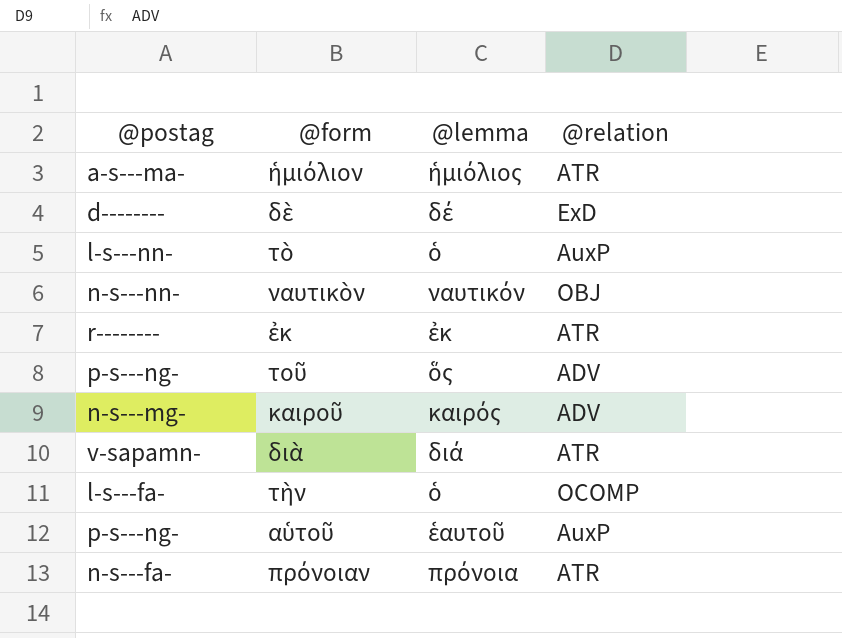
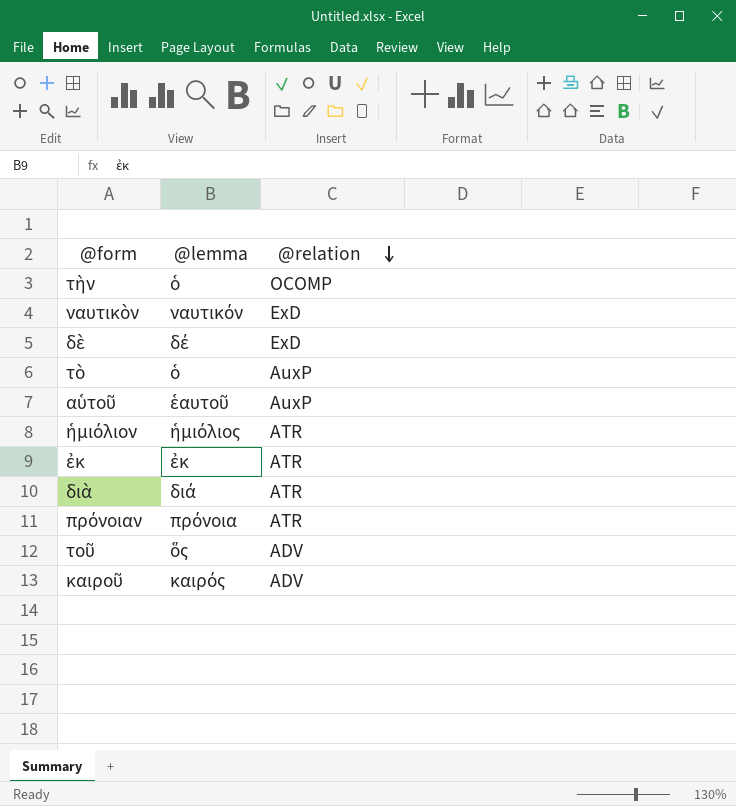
row order: none -> @relation descending
column @postag | position: 1 -> none
ναυτικὸν | @relation: OBJ -> ExD

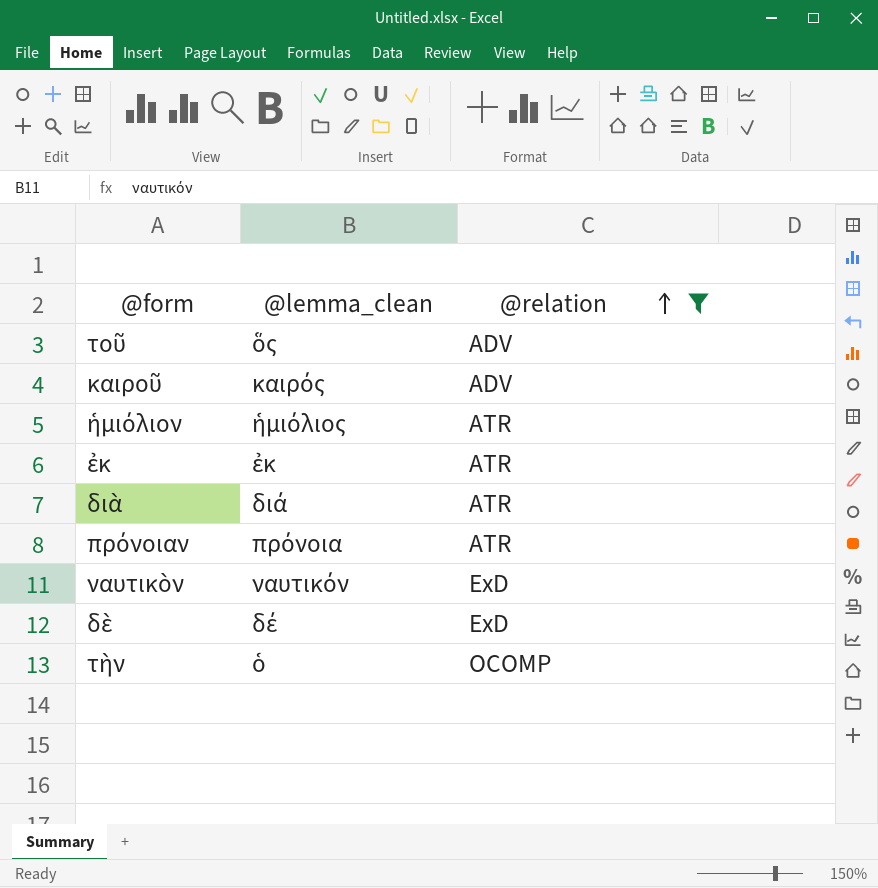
filter: none -> @relation != AuxP
row order: @relation descending -> @relation ascending
column name: @lemma -> @lemma_clean

